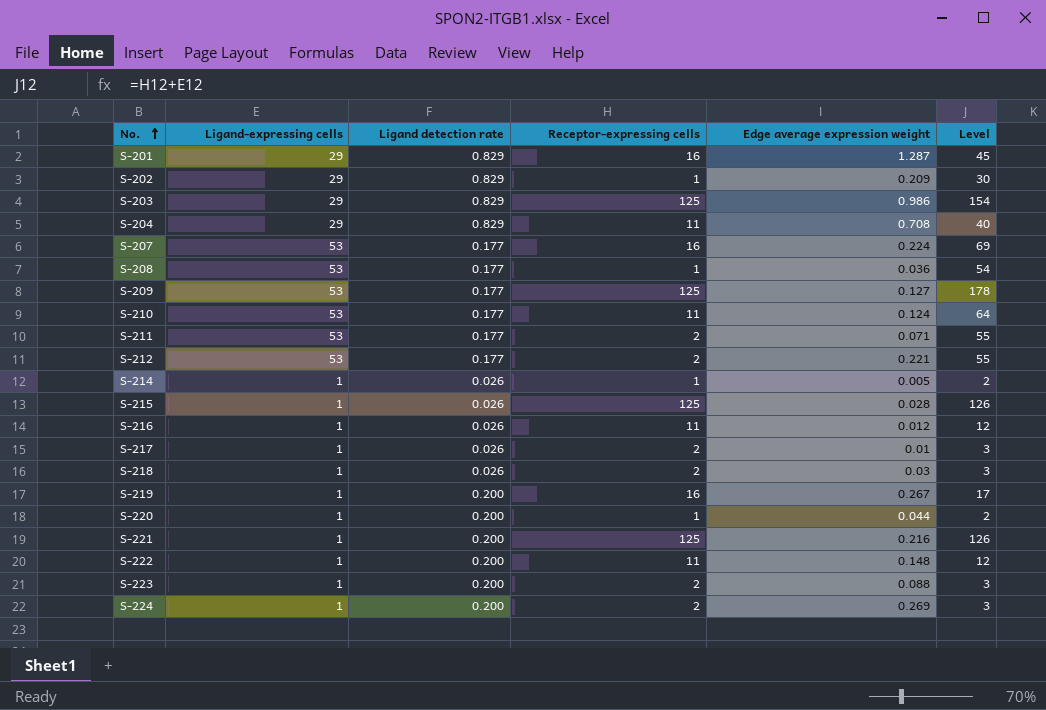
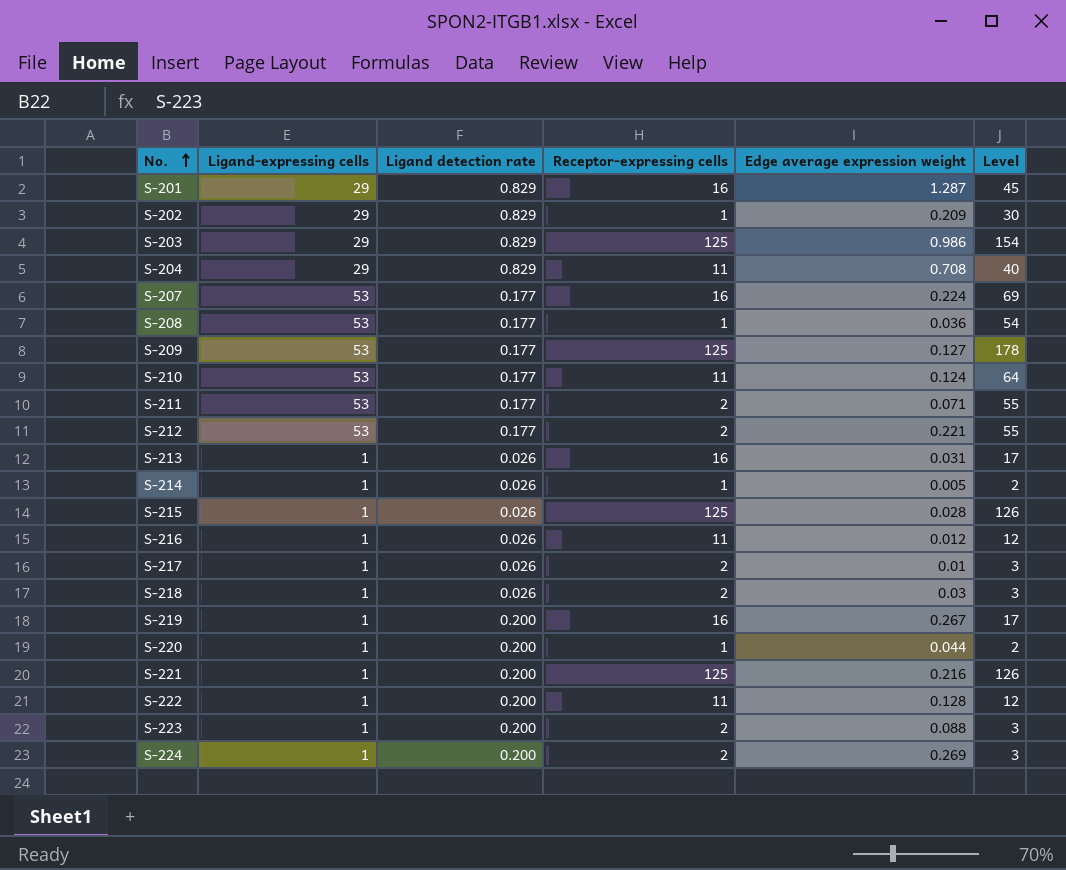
row S-213: none -> 1 | 0.026 | 16 | 0.031 | 17
S-222 | Edge average expression weight: 0.148 -> 0.128

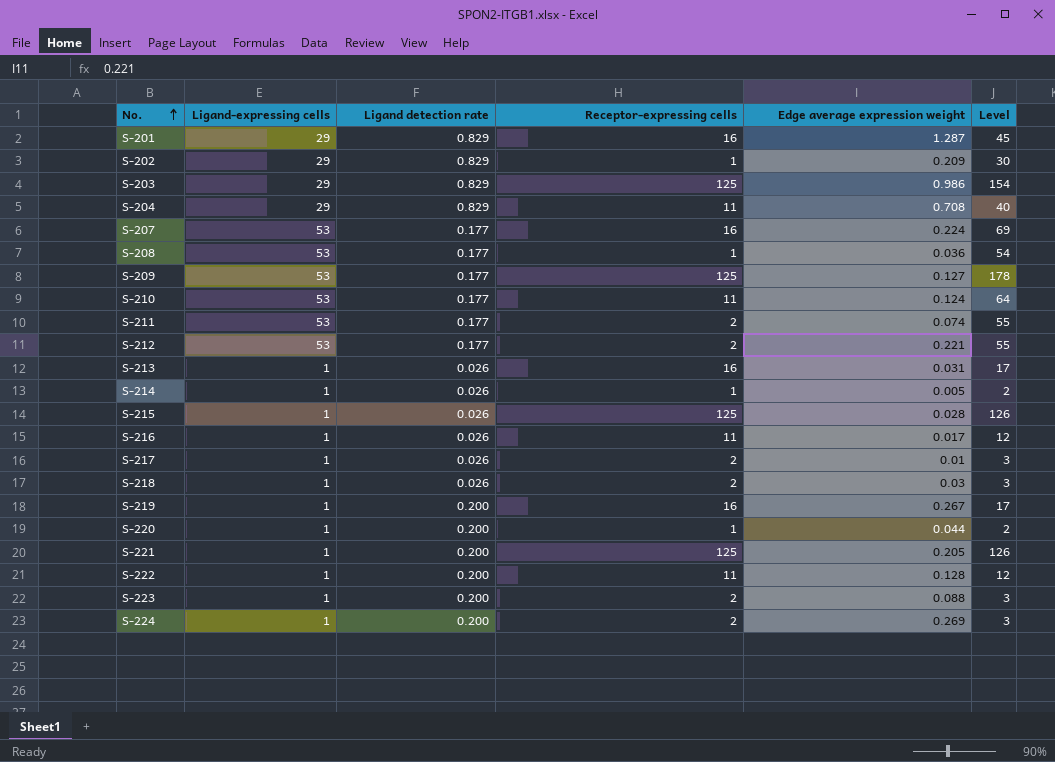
S-211 | Edge average expression weight: 0.071 -> 0.074
S-216 | Edge average expression weight: 0.012 -> 0.017
S-221 | Edge average expression weight: 0.216 -> 0.205

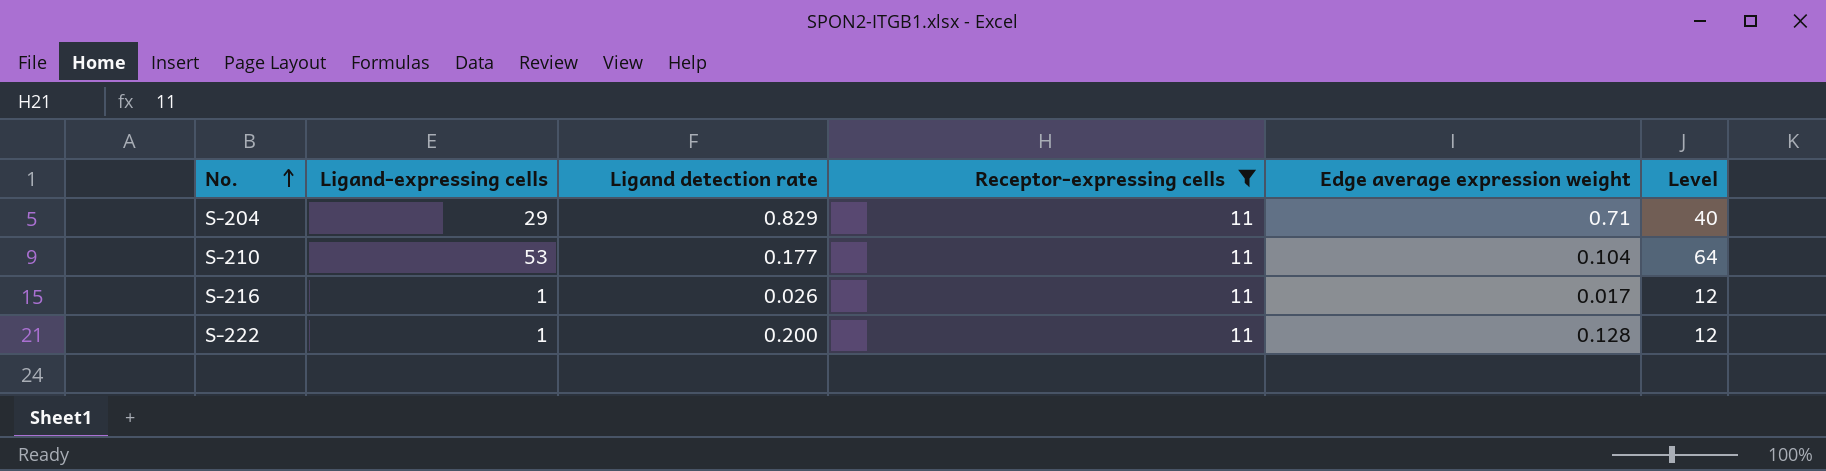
filter: none -> Receptor-expressing cells = 11
S-204 | Edge average expression weight: 0.708 -> 0.71
S-210 | Edge average expression weight: 0.124 -> 0.104

